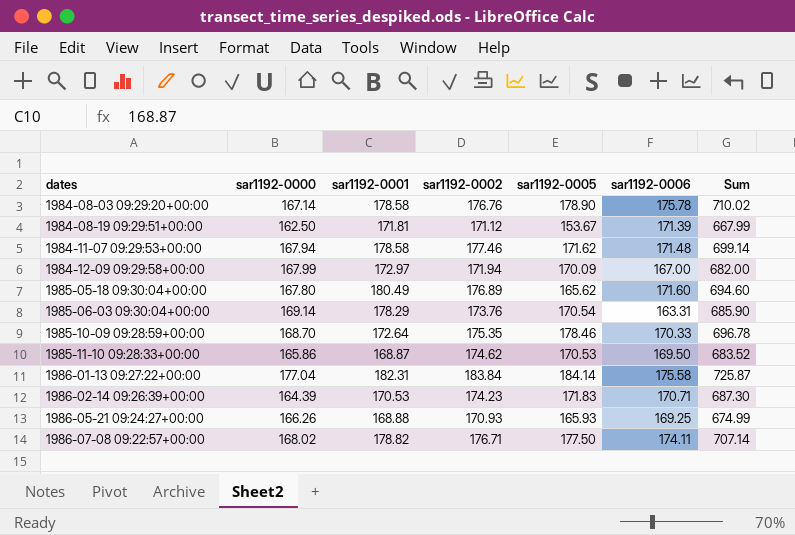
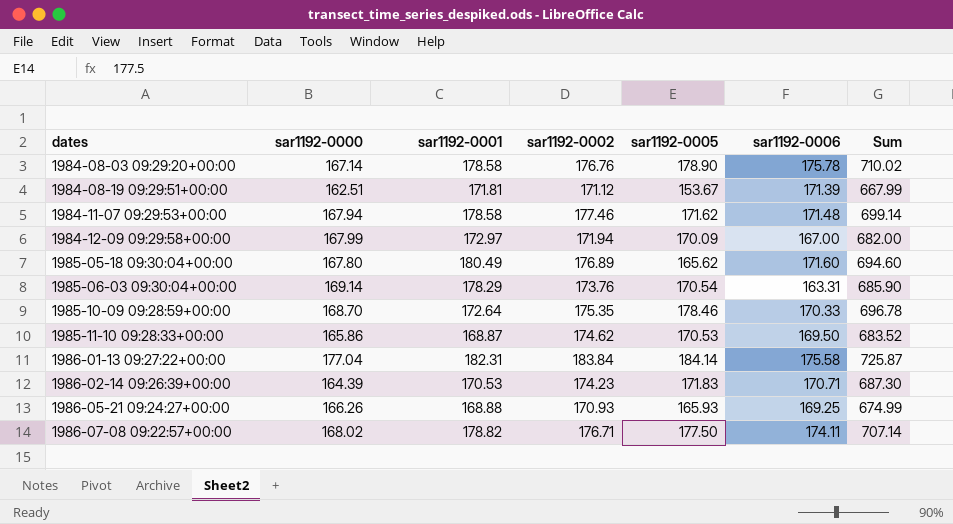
1984-08-19 09:29:51+00:00 | sar1192-0000: 162.50 -> 162.51

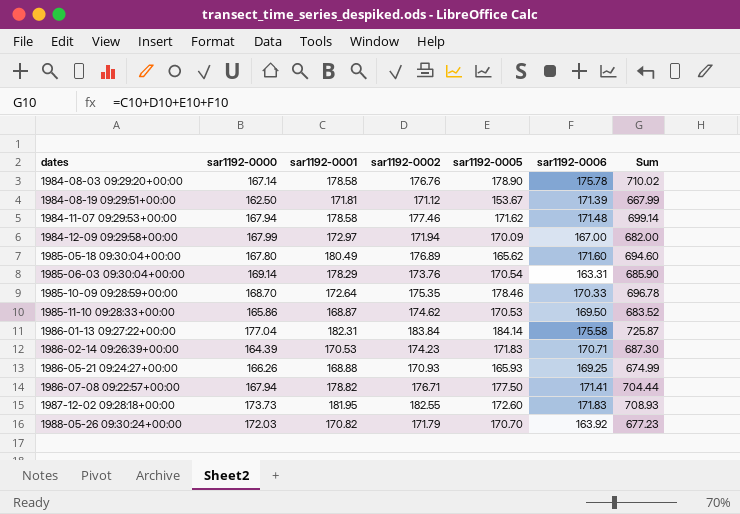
1984-08-19 09:29:51+00:00 | sar1192-0000: 162.51 -> 162.50
1986-07-08 09:22:57+00:00 | sar1192-0000: 168.02 -> 167.94
1986-07-08 09:22:57+00:00 | sar1192-0006: 174.11 -> 171.41
1986-07-08 09:22:57+00:00 | Sum: 707.14 -> 704.44
row 1987-12-02 09:28:18+00:00: none -> 173.73 | 181.95 | 182.55 | 172.60 | 171.83 | 708.93
row 1988-05-26 09:30:24+00:00: none -> 172.03 | 170.82 | 171.79 | 170.70 | 163.92 | 677.23

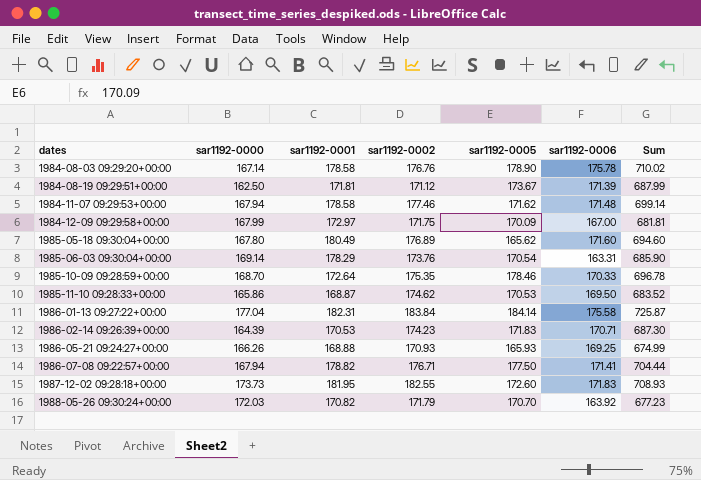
1984-08-19 09:29:51+00:00 | sar1192-0005: 153.67 -> 173.67
1984-08-19 09:29:51+00:00 | Sum: 667.99 -> 687.99
1984-12-09 09:29:58+00:00 | sar1192-0002: 171.94 -> 171.75
1984-12-09 09:29:58+00:00 | Sum: 682.00 -> 681.81

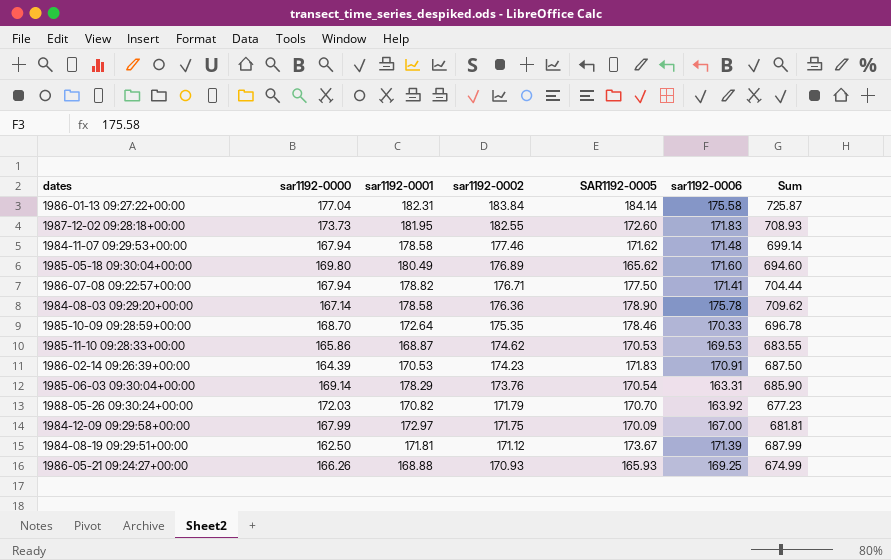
row order: dates ascending -> sar1192-0002 descending
column name: sar1192-0005 -> SAR1192-0005
1985-05-18 09:30:04+00:00 | sar1192-0000: 167.80 -> 169.80
1984-08-03 09:29:20+00:00 | sar1192-0002: 176.76 -> 176.36
1984-08-03 09:29:20+00:00 | Sum: 710.02 -> 709.62
1985-11-10 09:28:33+00:00 | sar1192-0006: 169.50 -> 169.53
1985-11-10 09:28:33+00:00 | Sum: 683.52 -> 683.55
1986-02-14 09:26:39+00:00 | sar1192-0006: 170.71 -> 170.91
1986-02-14 09:26:39+00:00 | Sum: 687.30 -> 687.50

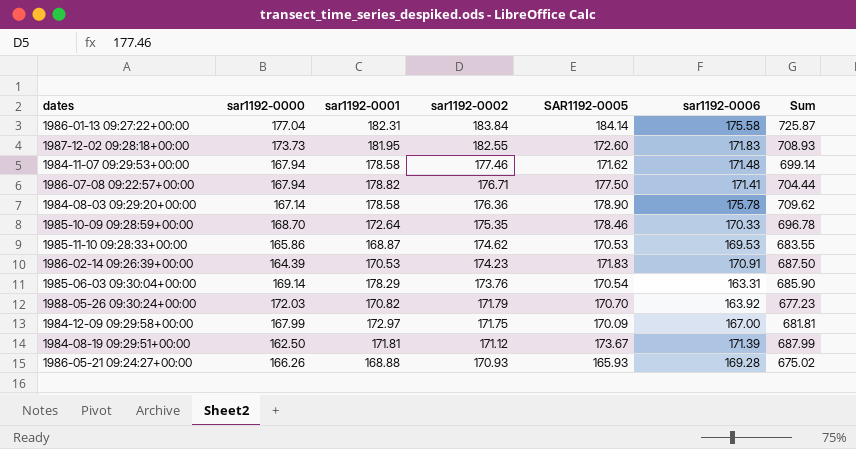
row 1985-05-18 09:30:04+00:00: 169.80 | 180.49 | 176.89 | 165.62 | 171.60 | 694.60 -> none
1986-05-21 09:24:27+00:00 | sar1192-0006: 169.25 -> 169.28
1986-05-21 09:24:27+00:00 | Sum: 674.99 -> 675.02

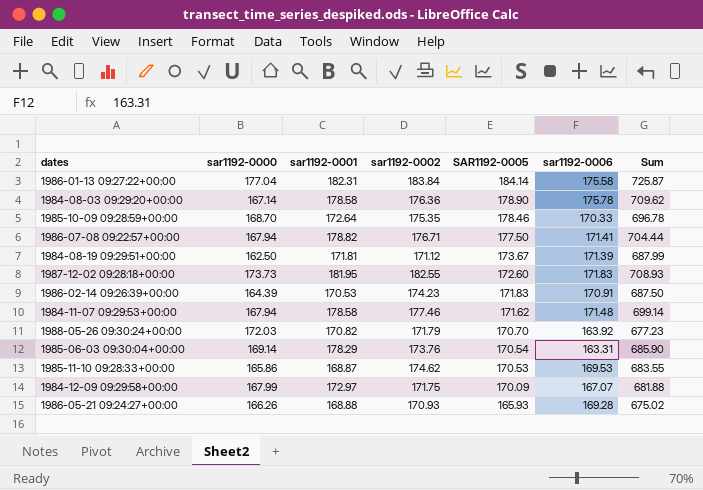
row order: sar1192-0002 descending -> SAR1192-0005 descending
1984-12-09 09:29:58+00:00 | sar1192-0006: 167.00 -> 167.07
1984-12-09 09:29:58+00:00 | Sum: 681.81 -> 681.88

